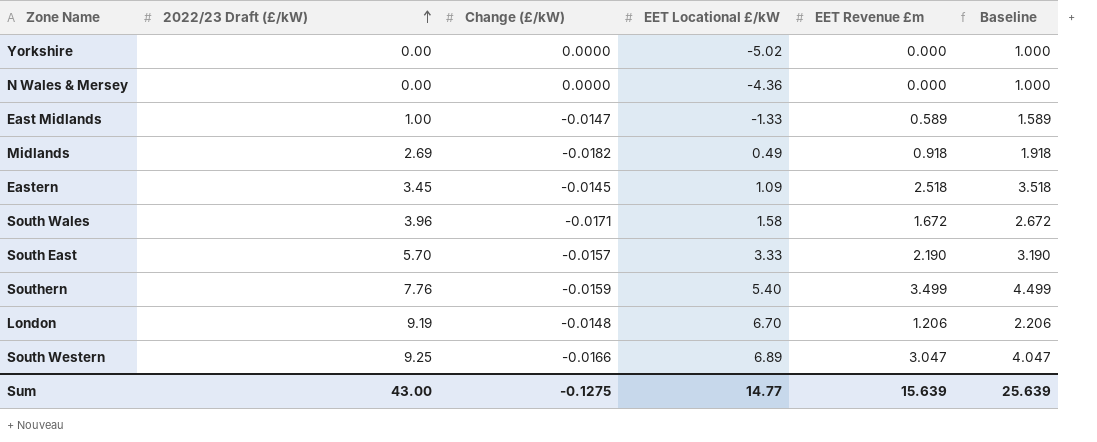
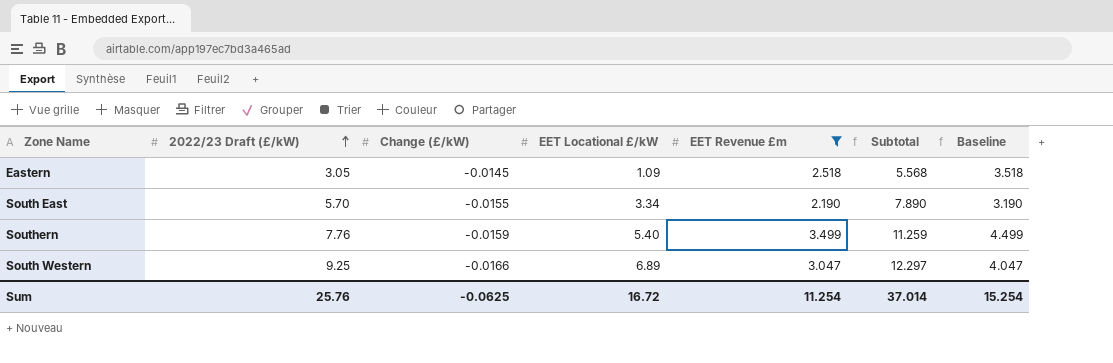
filter: none -> EET Revenue £m >= 2.190
column Subtotal | formula: none -> [2022/23 Draft (£/kW)] + [EET Revenue £m]
Eastern | 2022/23 Draft (£/kW): 3.45 -> 3.05
South East | Change (£/kW): -0.0157 -> -0.0155
South East | EET Locational £/kW: 3.33 -> 3.34
Sum | 2022/23 Draft (£/kW): 43.00 -> 25.76
Sum | Change (£/kW): -0.1275 -> -0.0625
Sum | EET Locational £/kW: 14.77 -> 16.72
Sum | EET Revenue £m: 15.639 -> 11.254
Sum | Baseline: 25.639 -> 15.254

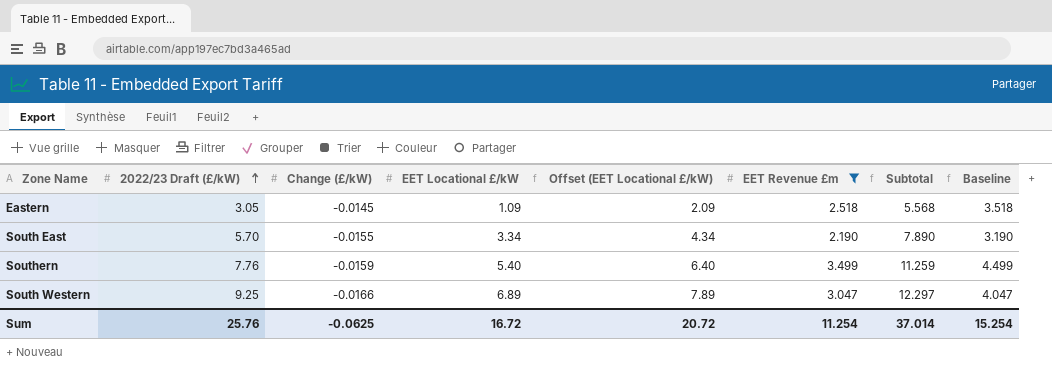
column Offset (EET Locational £/kW) | formula: none -> [EET Locational £/kW] + 1

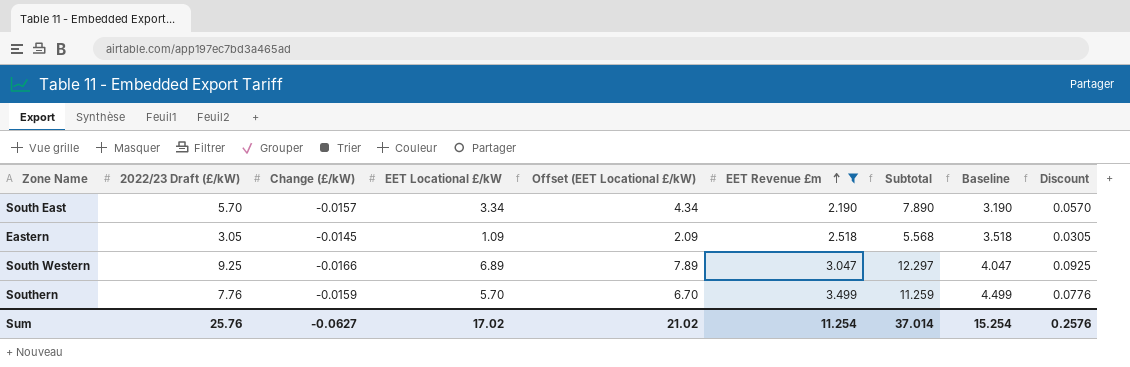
row order: 2022/23 Draft (£/kW) ascending -> EET Revenue £m ascending
column Discount | formula: none -> [2022/23 Draft (£/kW)] * 0.01
South East | Change (£/kW): -0.0155 -> -0.0157
Southern | EET Locational £/kW: 5.40 -> 5.70
Southern | Offset (EET Locational £/kW): 6.40 -> 6.70
Sum | Change (£/kW): -0.0625 -> -0.0627
Sum | EET Locational £/kW: 16.72 -> 17.02
Sum | Offset (EET Locational £/kW): 20.72 -> 21.02

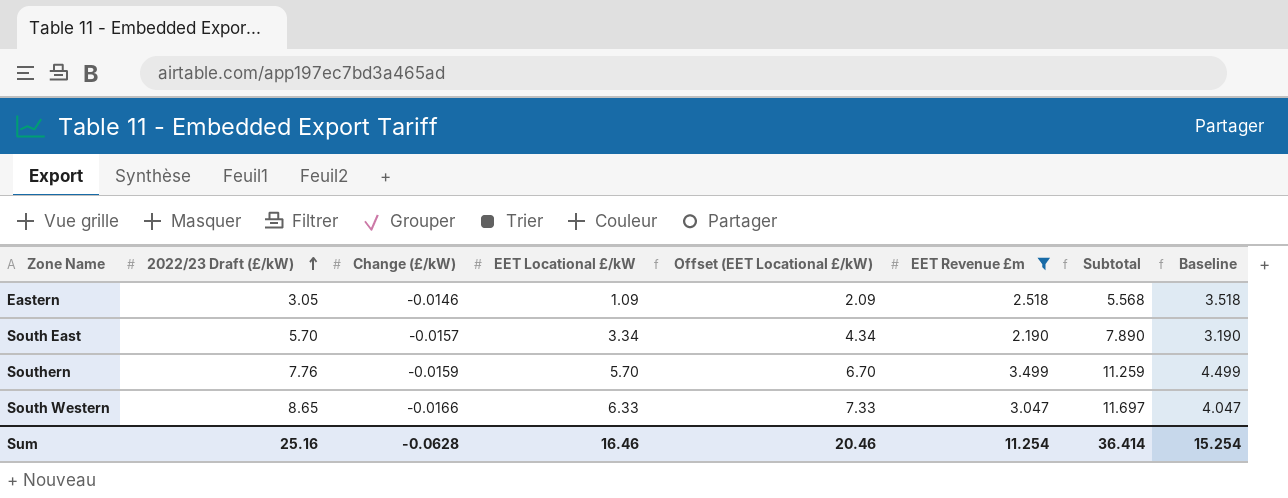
row order: EET Revenue £m ascending -> 2022/23 Draft (£/kW) ascending
column Discount | formula: [2022/23 Draft (£/kW)] * 0.01 -> none
Eastern | Change (£/kW): -0.0145 -> -0.0146
South Western | 2022/23 Draft (£/kW): 9.25 -> 8.65
South Western | EET Locational £/kW: 6.89 -> 6.33
South Western | Offset (EET Locational £/kW): 7.89 -> 7.33
South Western | Subtotal: 12.297 -> 11.697
Sum | 2022/23 Draft (£/kW): 25.76 -> 25.16
Sum | Change (£/kW): -0.0627 -> -0.0628
Sum | EET Locational £/kW: 17.02 -> 16.46
Sum | Offset (EET Locational £/kW): 21.02 -> 20.46
Sum | Subtotal: 37.014 -> 36.414

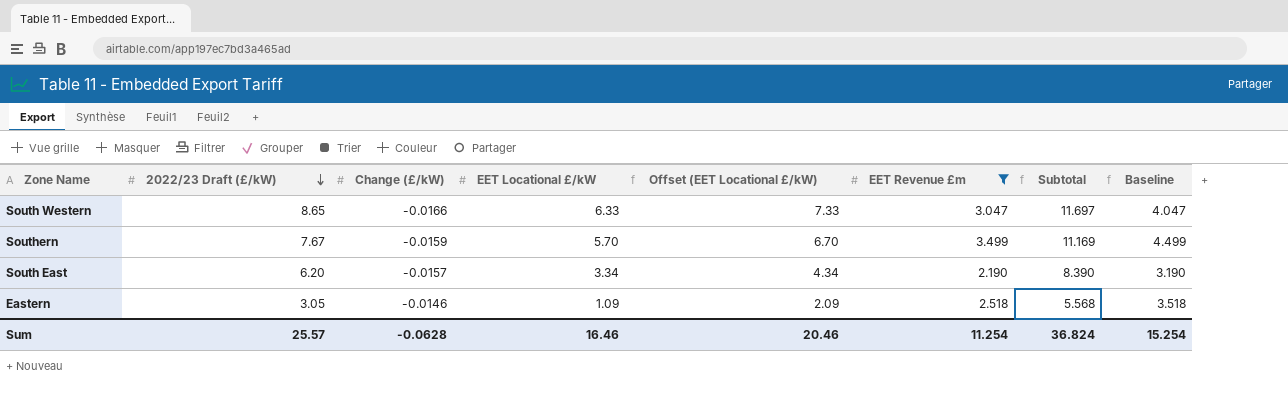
row order: 2022/23 Draft (£/kW) ascending -> 2022/23 Draft (£/kW) descending
Southern | 2022/23 Draft (£/kW): 7.76 -> 7.67
Southern | Subtotal: 11.259 -> 11.169
South East | 2022/23 Draft (£/kW): 5.70 -> 6.20
South East | Subtotal: 7.890 -> 8.390
Sum | 2022/23 Draft (£/kW): 25.16 -> 25.57
Sum | Subtotal: 36.414 -> 36.824

